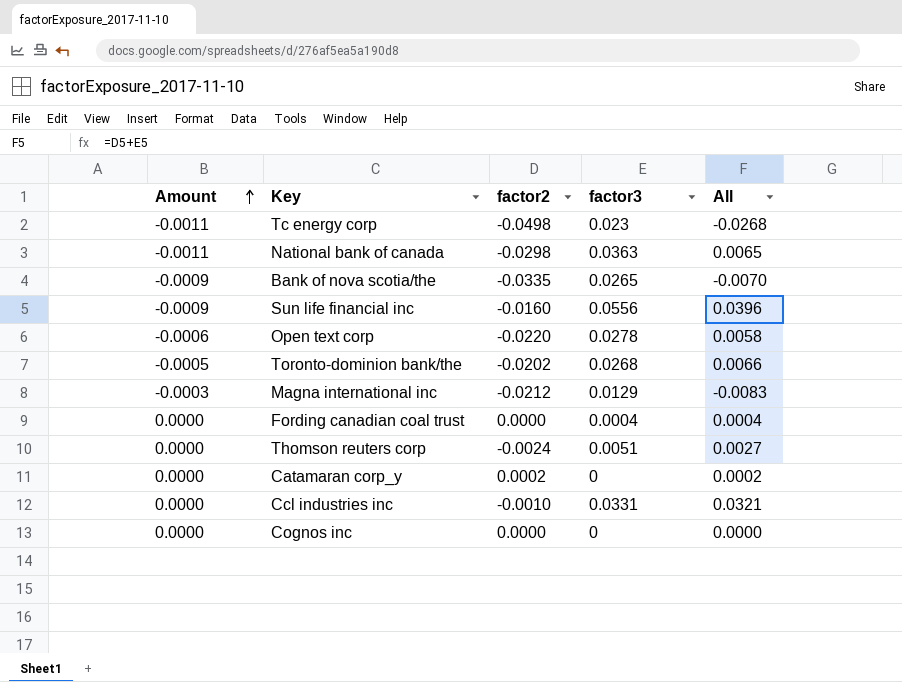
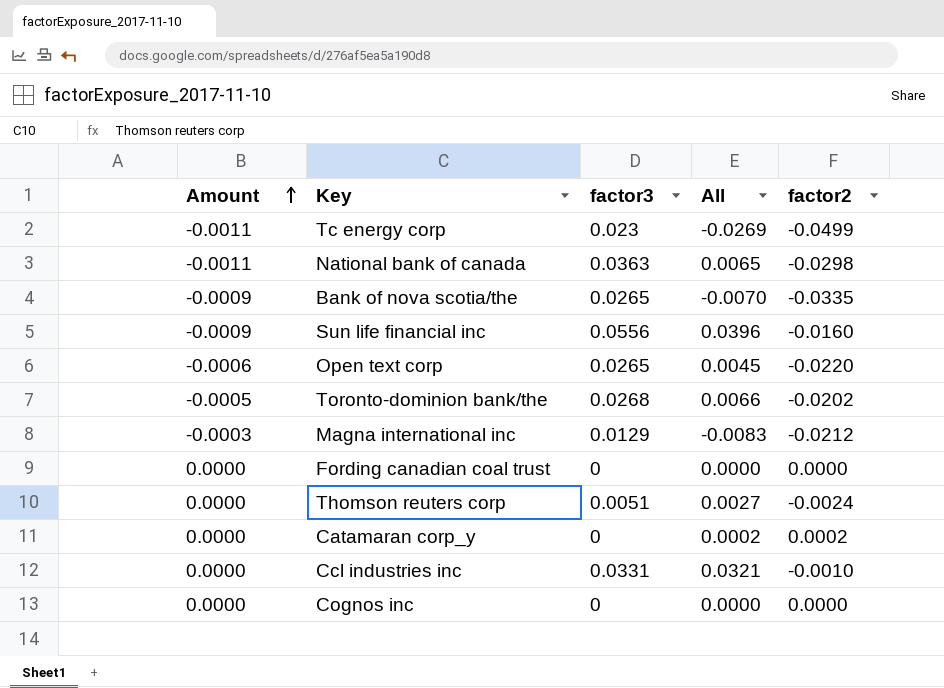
column factor2 | position: 3 -> 5
Tc energy corp | All: -0.0268 -> -0.0269
Tc energy corp | factor2: -0.0498 -> -0.0499
Open text corp | factor3: 0.0278 -> 0.0265
Open text corp | All: 0.0058 -> 0.0045
Fording canadian coal trust | factor3: 0.0004 -> 0
Fording canadian coal trust | All: 0.0004 -> 0.0000

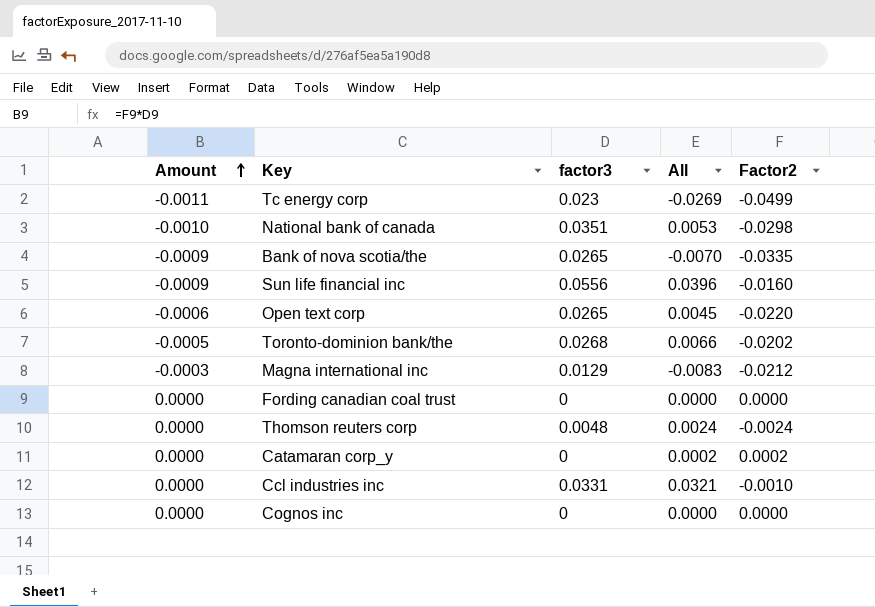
column name: factor2 -> Factor2
National bank of canada | Amount: -0.0011 -> -0.0010
National bank of canada | factor3: 0.0363 -> 0.0351
National bank of canada | All: 0.0065 -> 0.0053
Thomson reuters corp | factor3: 0.0051 -> 0.0048
Thomson reuters corp | All: 0.0027 -> 0.0024

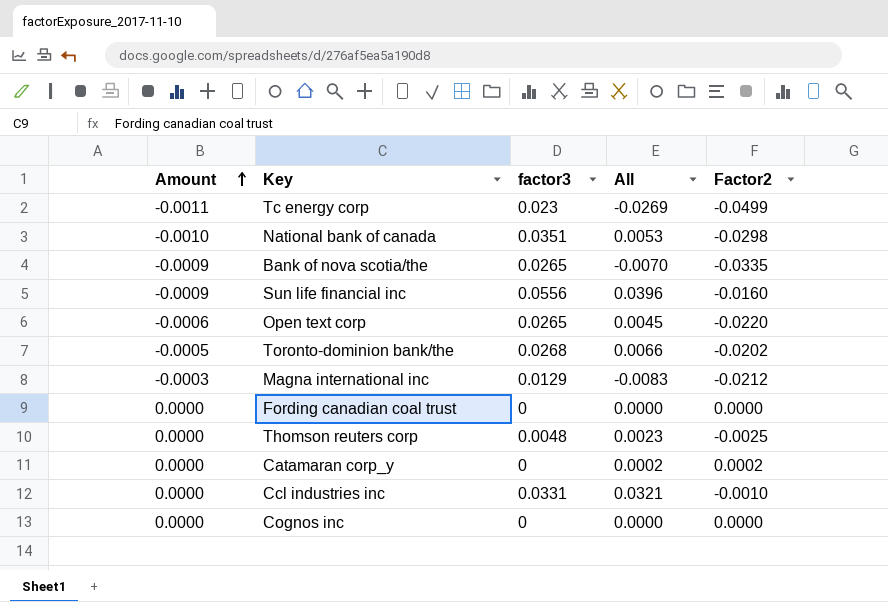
Thomson reuters corp | All: 0.0024 -> 0.0023
Thomson reuters corp | Factor2: -0.0024 -> -0.0025

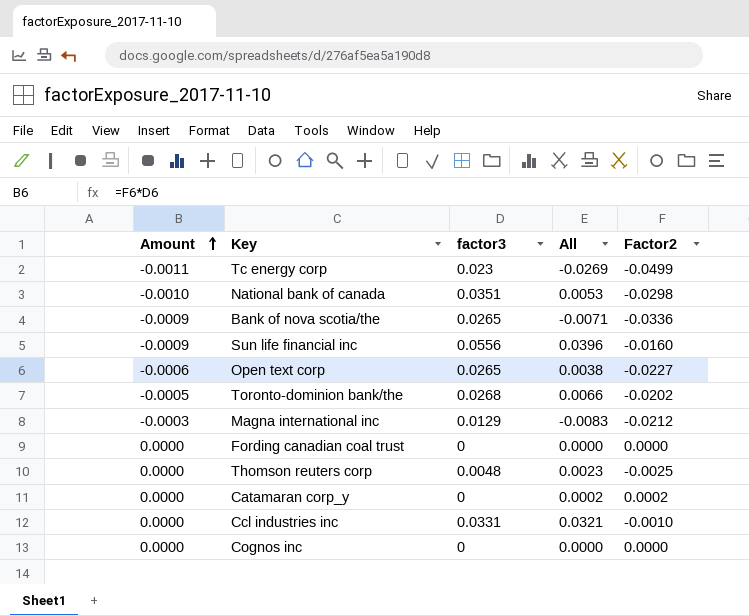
Bank of nova scotia/the | All: -0.0070 -> -0.0071
Bank of nova scotia/the | Factor2: -0.0335 -> -0.0336
Open text corp | All: 0.0045 -> 0.0038
Open text corp | Factor2: -0.0220 -> -0.0227

